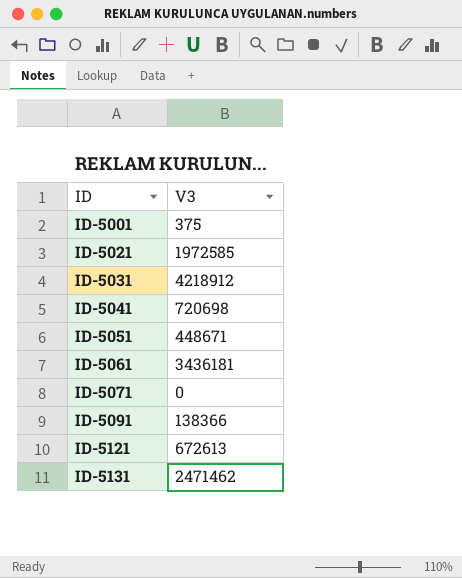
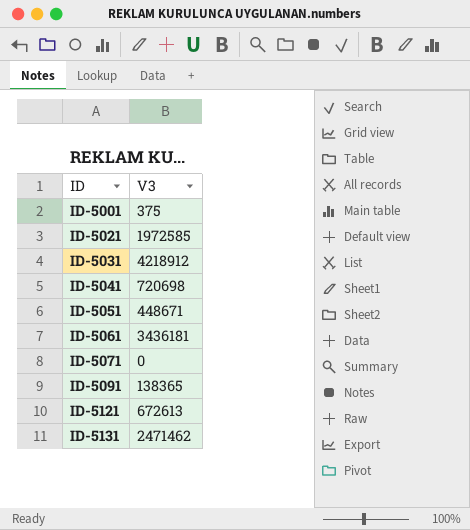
ID-5091 | V3: 138366 -> 138365

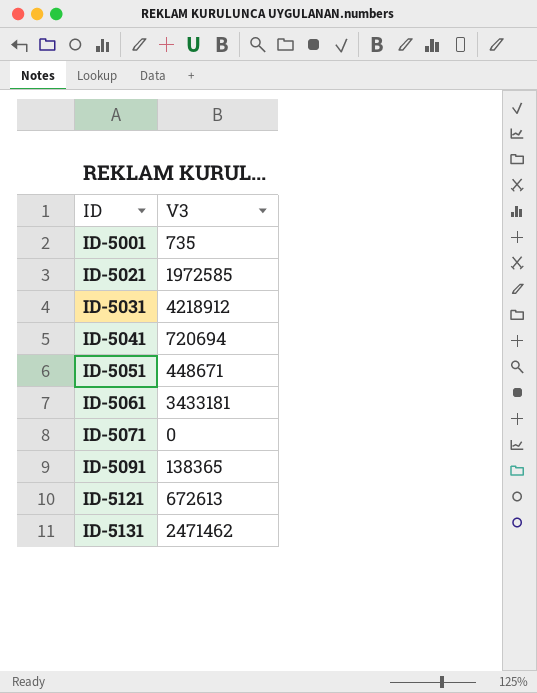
ID-5001 | V3: 375 -> 735
ID-5041 | V3: 720698 -> 720694
ID-5061 | V3: 3436181 -> 3433181

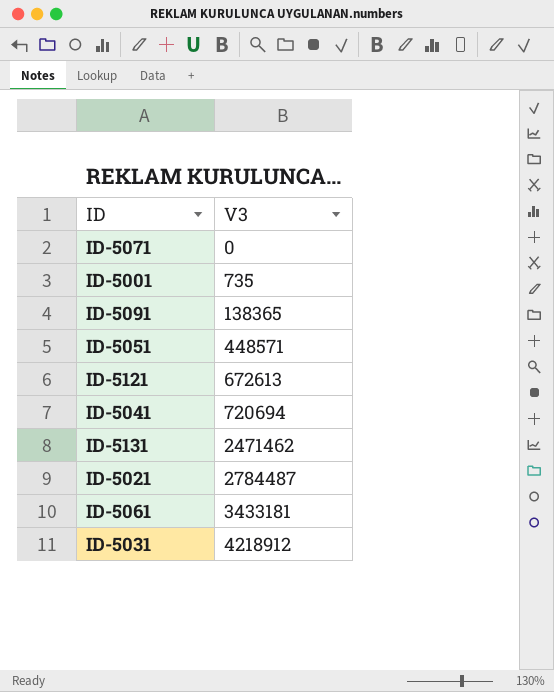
row order: ID ascending -> V3 ascending
ID-5051 | V3: 448671 -> 448571
ID-5021 | V3: 1972585 -> 2784487

